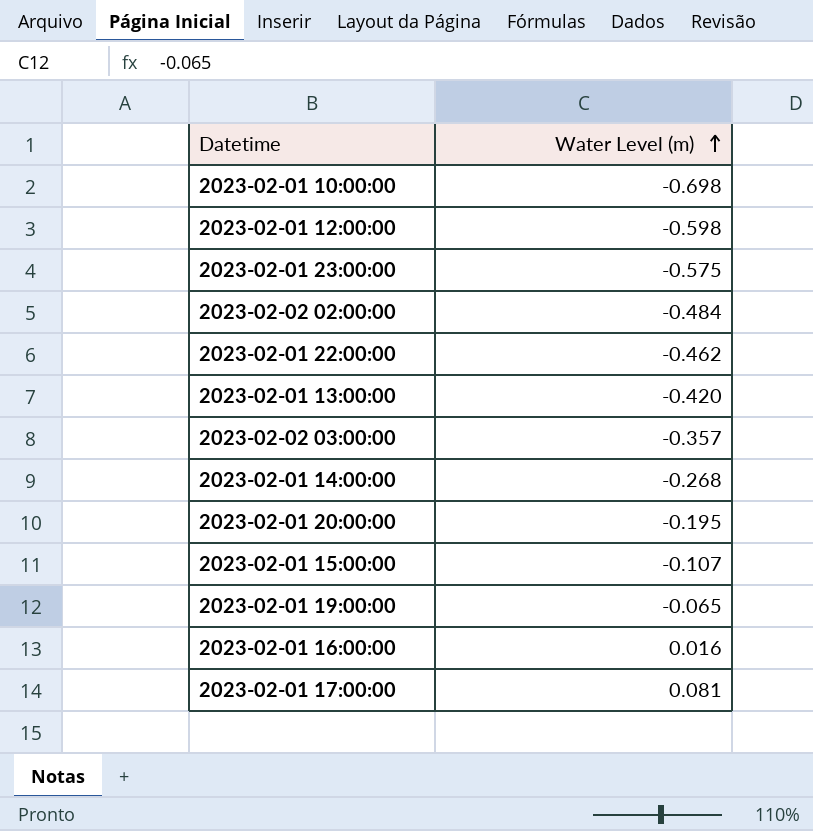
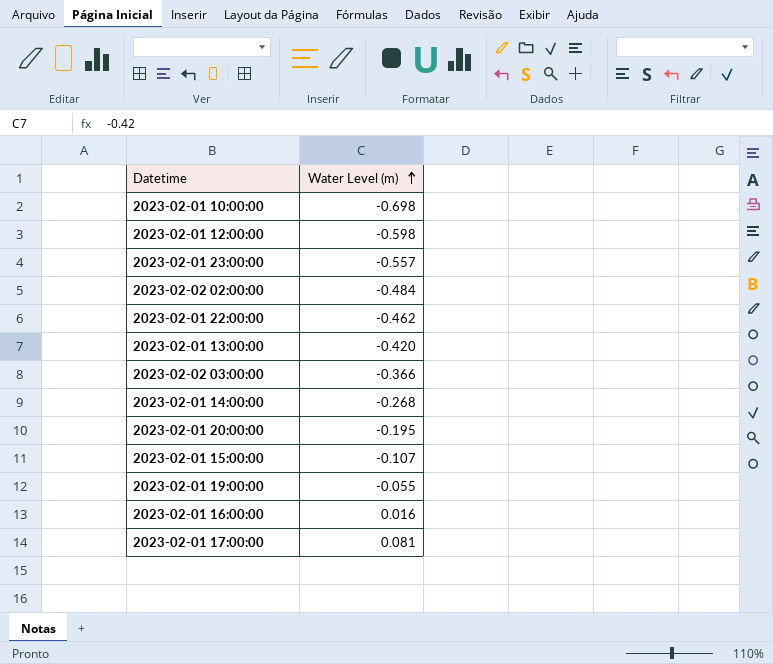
2023-02-01 23:00:00 | Water Level (m): -0.575 -> -0.557
2023-02-02 03:00:00 | Water Level (m): -0.357 -> -0.366
2023-02-01 19:00:00 | Water Level (m): -0.065 -> -0.055

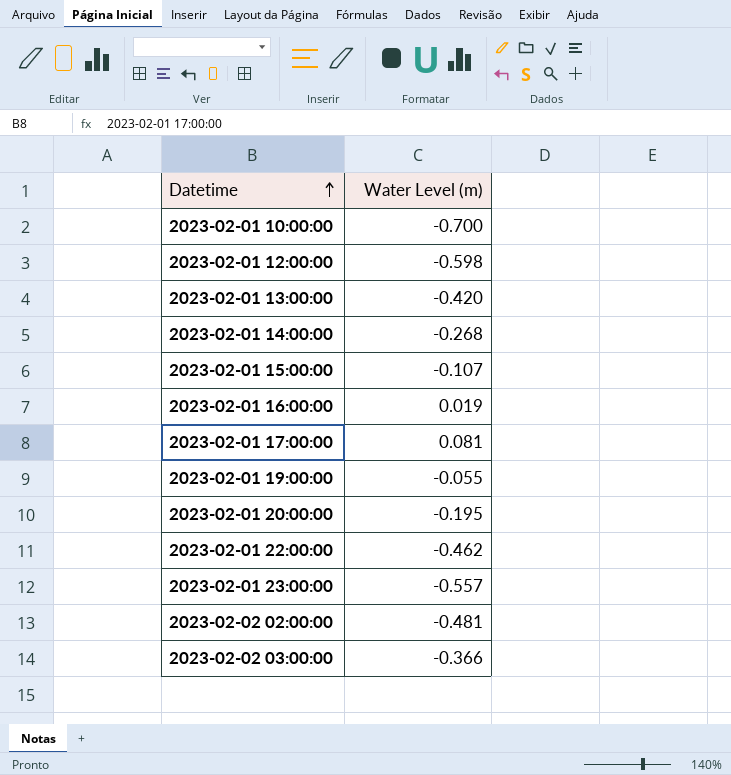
row order: Water Level (m) ascending -> Datetime ascending
2023-02-01 10:00:00 | Water Level (m): -0.698 -> -0.700
2023-02-01 16:00:00 | Water Level (m): 0.016 -> 0.019
2023-02-02 02:00:00 | Water Level (m): -0.484 -> -0.481

